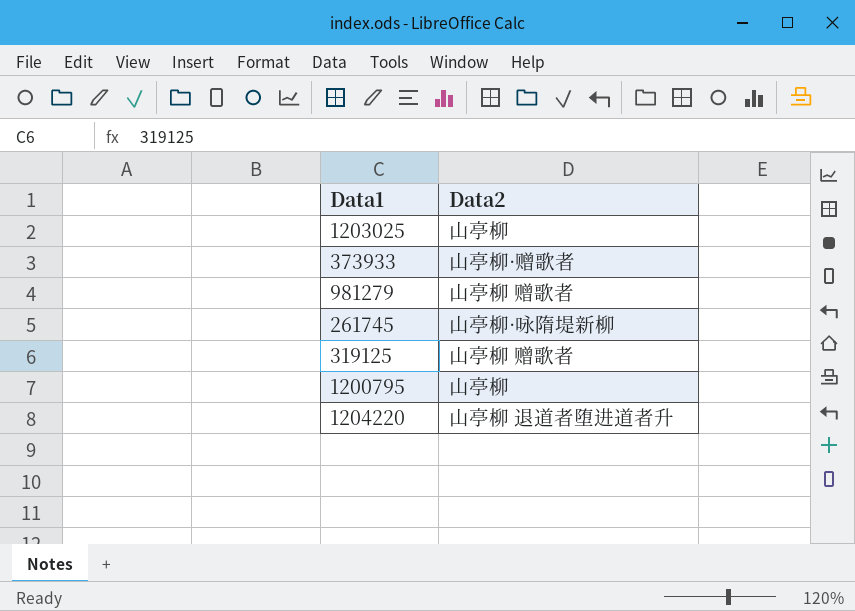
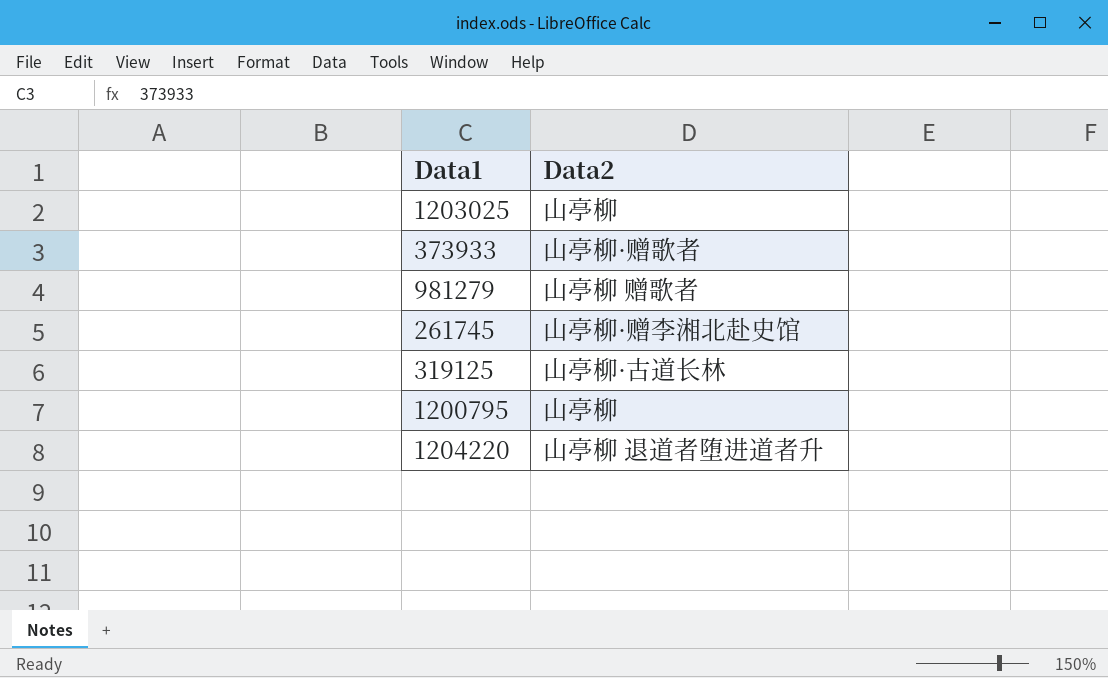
261745 | Data2: 山亭柳·咏隋堤新柳 -> 山亭柳·赠李湘北赴史馆
319125 | Data2: 山亭柳 赠歌者 -> 山亭柳·古道长林

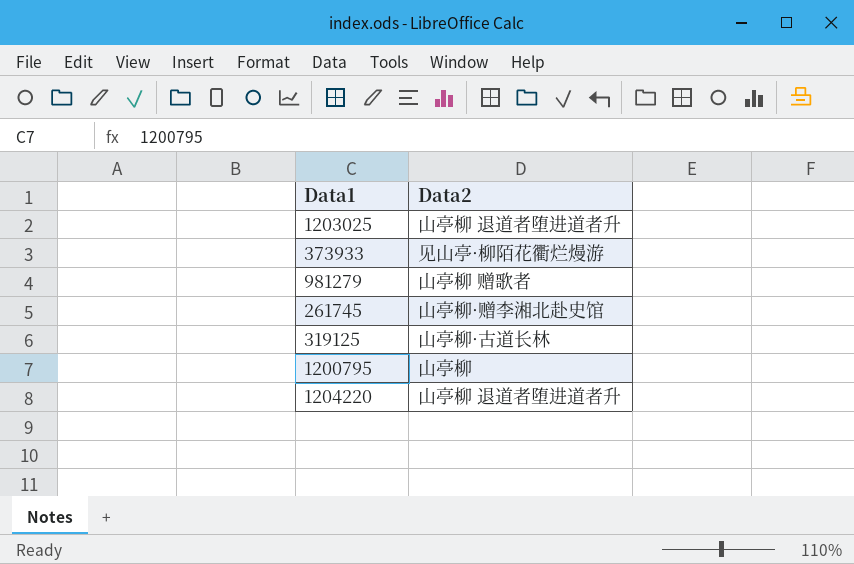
1203025 | Data2: 山亭柳 -> 山亭柳 退道者堕进道者升
373933 | Data2: 山亭柳·赠歌者 -> 见山亭·柳陌花衢烂熳游

